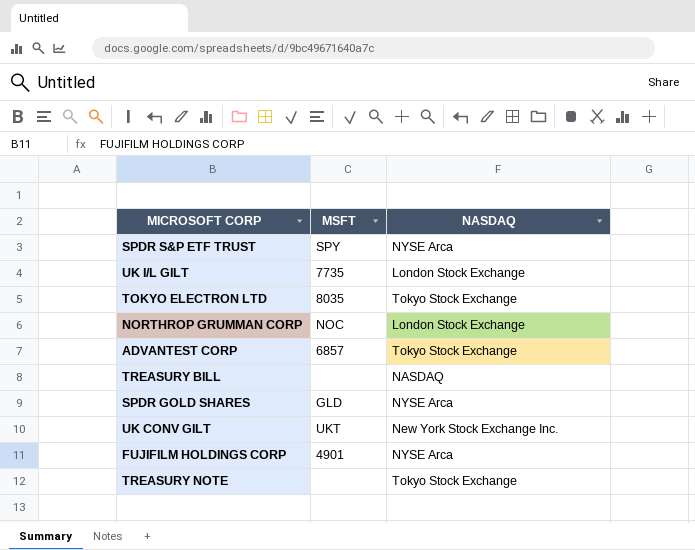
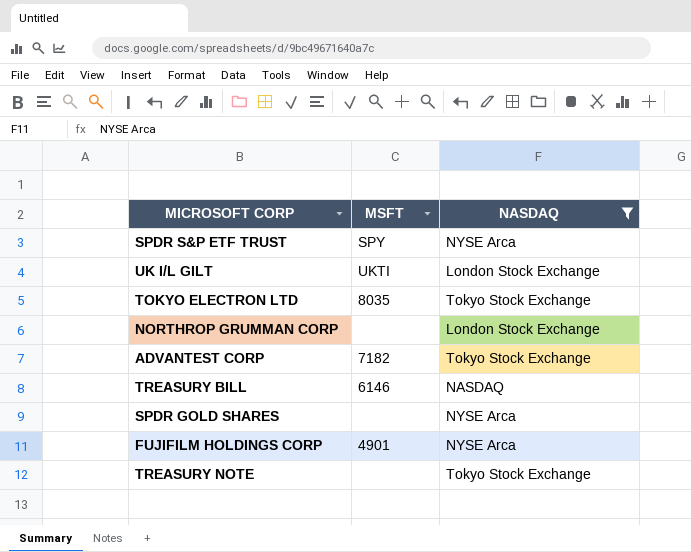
filter: none -> NASDAQ != New York Stock Exchange Inc.
UK I/L GILT | MSFT: 7735 -> UKTI
NORTHROP GRUMMAN CORP | MSFT: NOC -> none
ADVANTEST CORP | MSFT: 6857 -> 7182
TREASURY BILL | MSFT: none -> 6146
SPDR GOLD SHARES | MSFT: GLD -> none

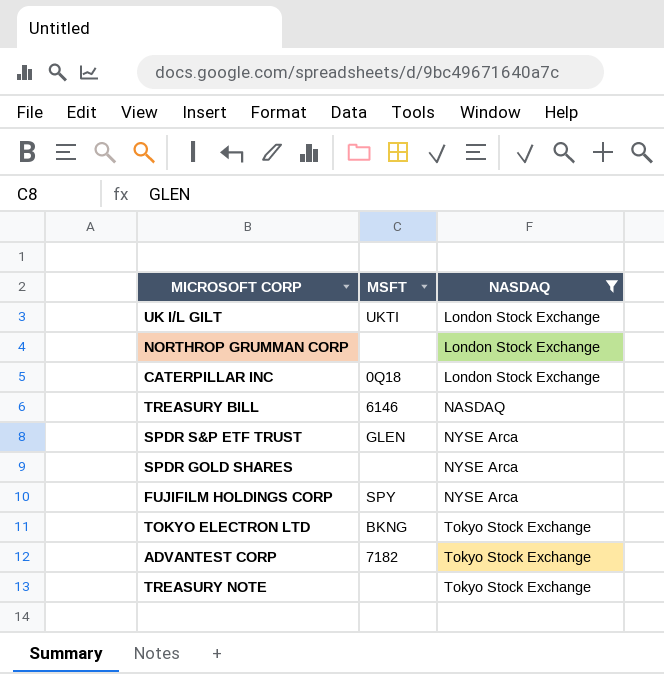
row order: none -> NASDAQ ascending
row CATERPILLAR INC: none -> 0Q18 | London Stock Exchange
SPDR S&P ETF TRUST | MSFT: SPY -> GLEN
FUJIFILM HOLDINGS CORP | MSFT: 4901 -> SPY
TOKYO ELECTRON LTD | MSFT: 8035 -> BKNG

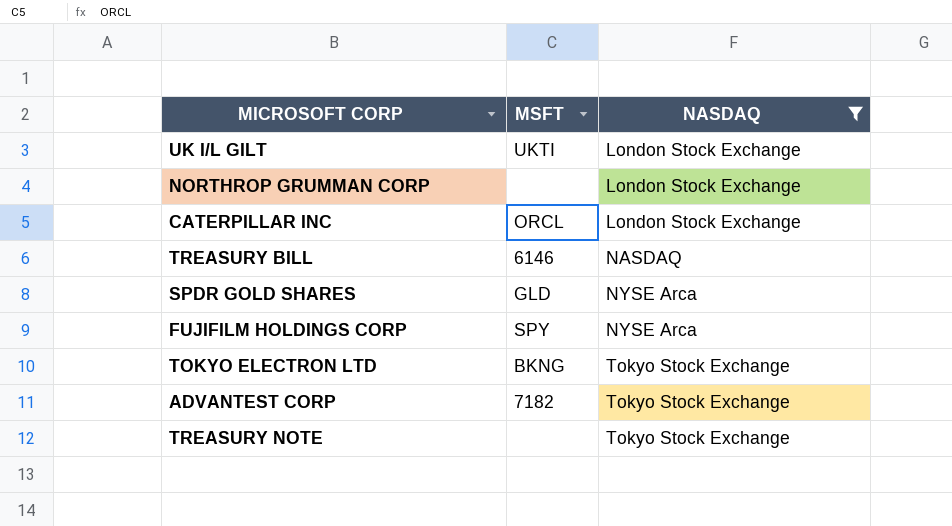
row SPDR S&P ETF TRUST: GLEN | NYSE Arca -> none
CATERPILLAR INC | MSFT: 0Q18 -> ORCL
SPDR GOLD SHARES | MSFT: none -> GLD

